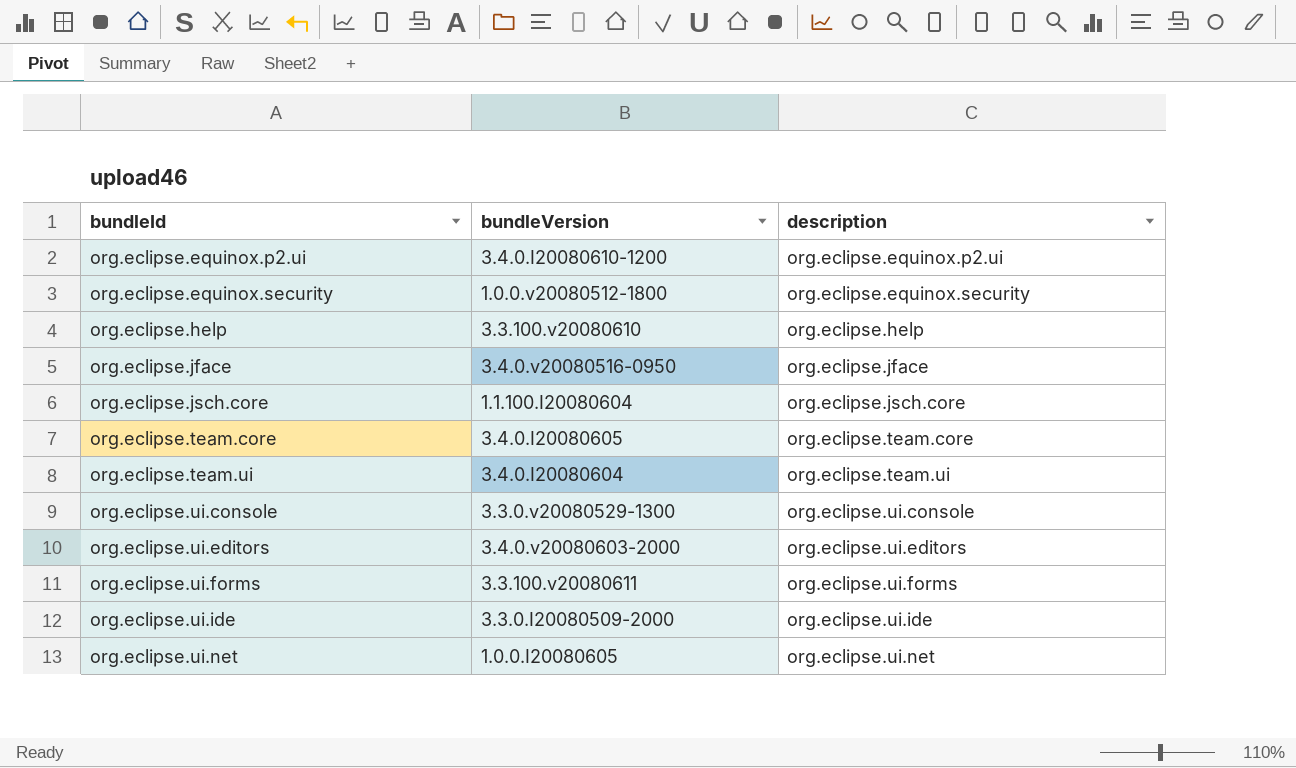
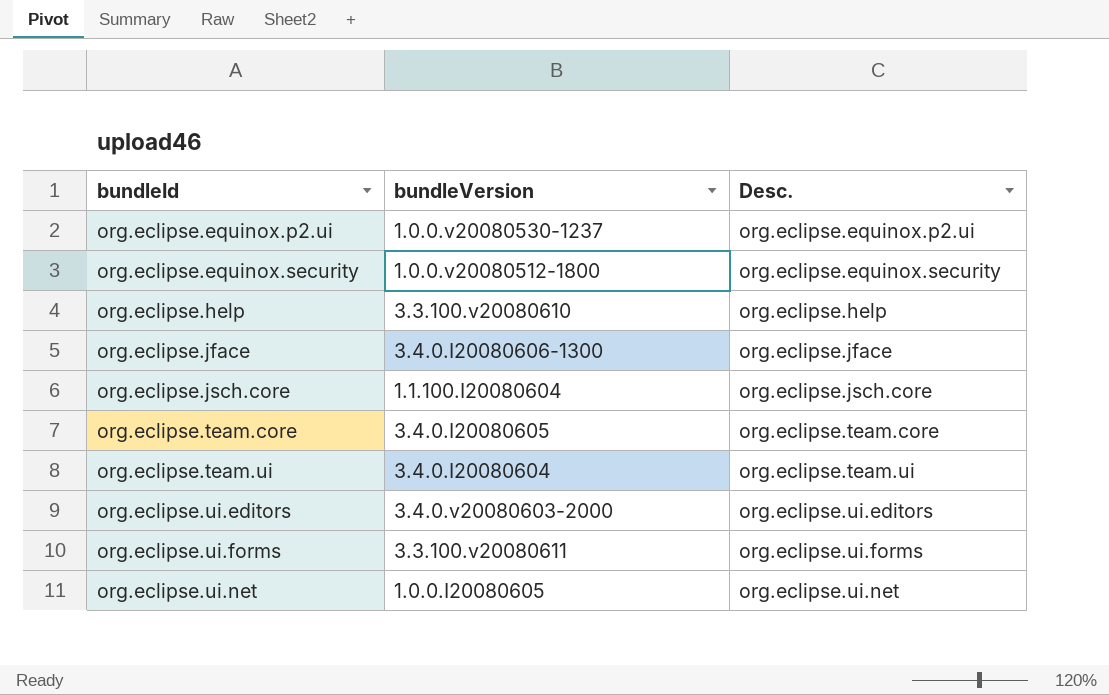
column name: description -> Desc.
row org.eclipse.ui.console: 3.3.0.v20080529-1300 | org.eclipse.ui.console -> none
row org.eclipse.ui.ide: 3.3.0.I20080509-2000 | org.eclipse.ui.ide -> none
org.eclipse.equinox.p2.ui | bundleVersion: 3.4.0.I20080610-1200 -> 1.0.0.v20080530-1237
org.eclipse.jface | bundleVersion: 3.4.0.v20080516-0950 -> 3.4.0.I20080606-1300

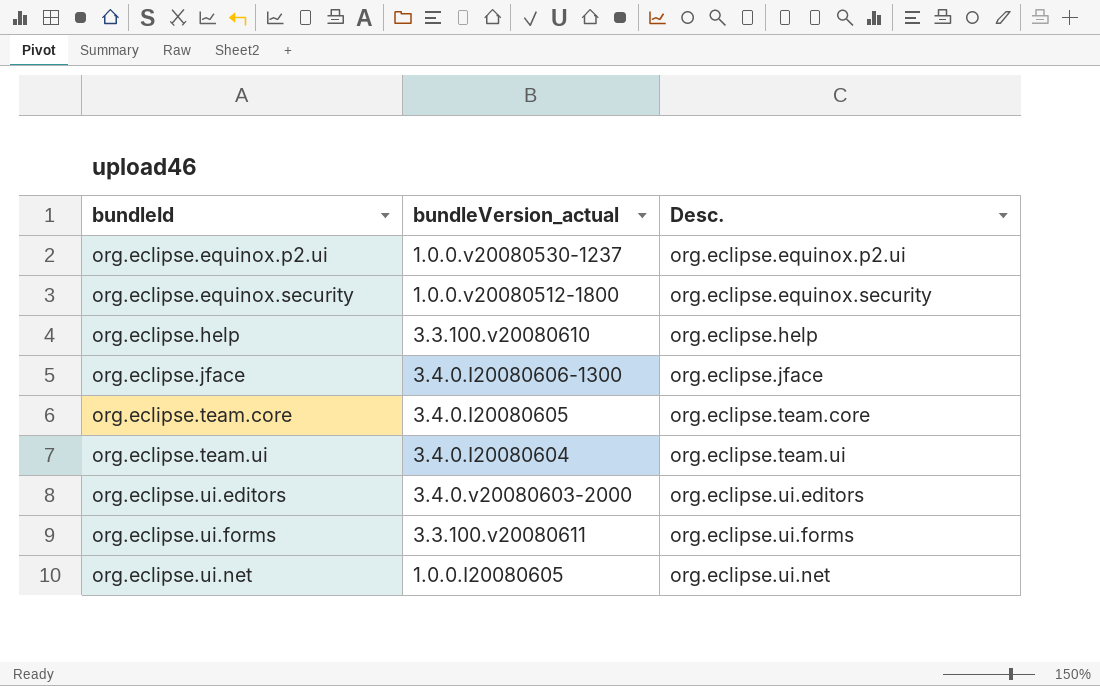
column name: bundleVersion -> bundleVersion_actual
row org.eclipse.jsch.core: 1.1.100.I20080604 | org.eclipse.jsch.core -> none

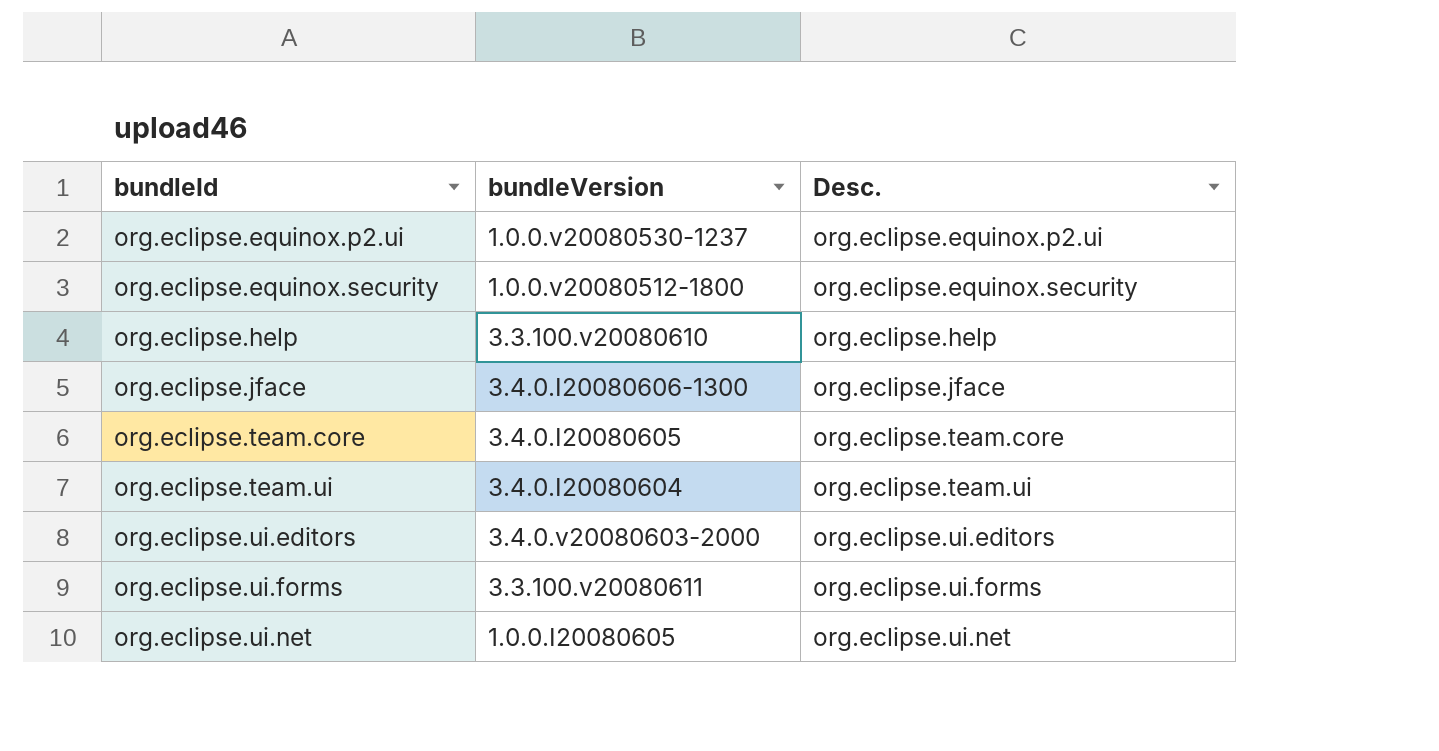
column name: bundleVersion_actual -> bundleVersion

